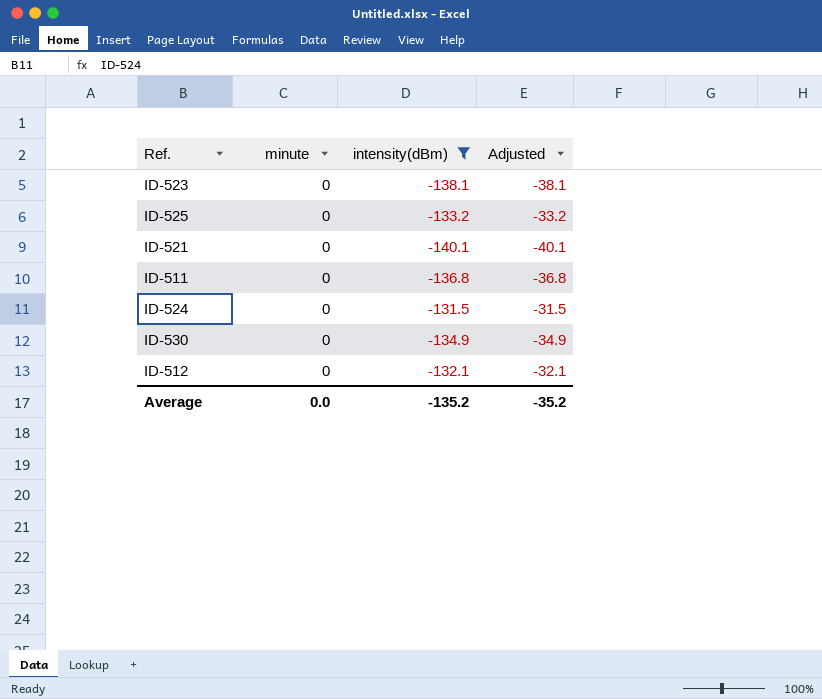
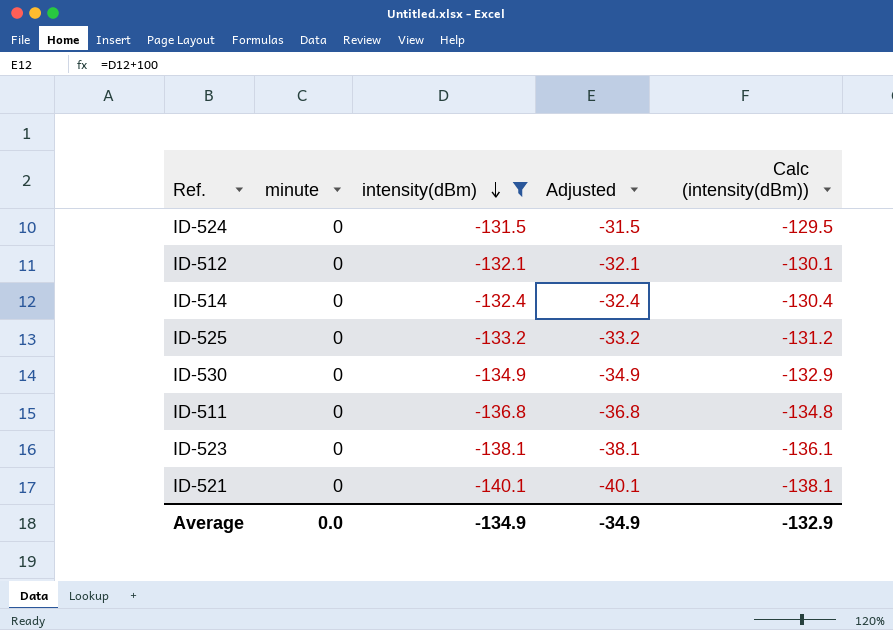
row order: none -> intensity(dBm) descending
column Calc (intensity(dBm)) | formula: none -> [intensity(dBm)] + 2
row ID-514: none -> 0 | -132.4 | -32.4 | -130.4
Average | intensity(dBm): -135.2 -> -134.9
Average | Adjusted: -35.2 -> -34.9

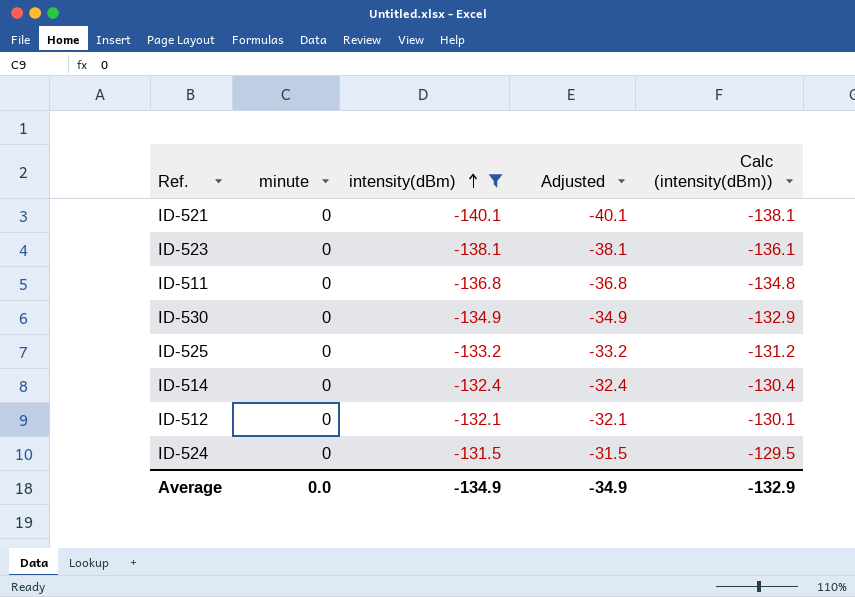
row order: intensity(dBm) descending -> intensity(dBm) ascending

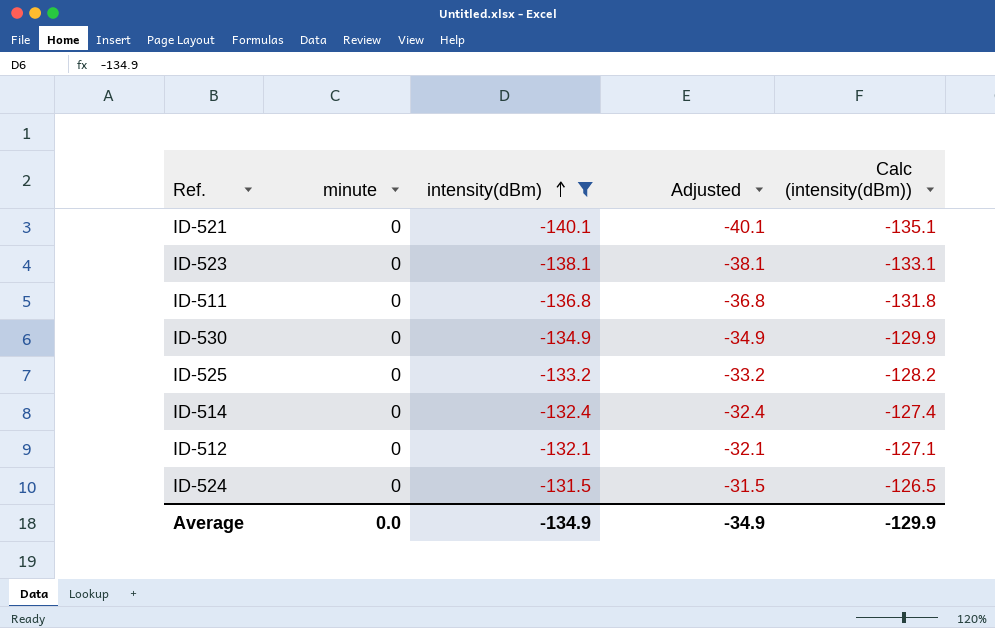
column Calc (intensity(dBm)) | formula: [intensity(dBm)] + 2 -> [intensity(dBm)] + 5
Average | Calc (intensity(dBm)): -132.9 -> -129.9

